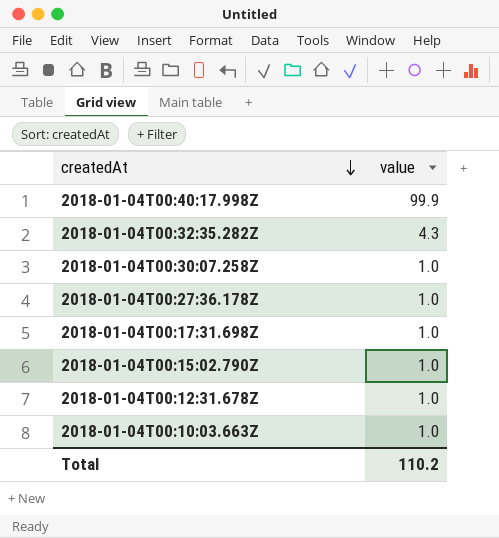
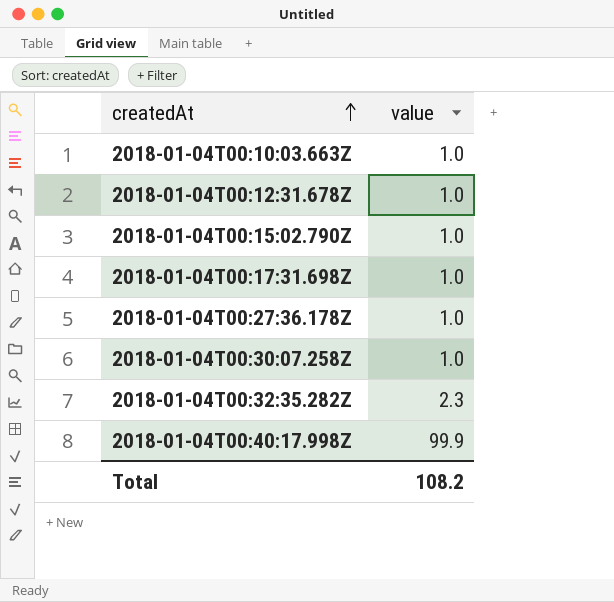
row order: createdAt descending -> createdAt ascending
2018-01-04T00:32:35.282Z | value: 4.3 -> 2.3
Total | value: 110.2 -> 108.2

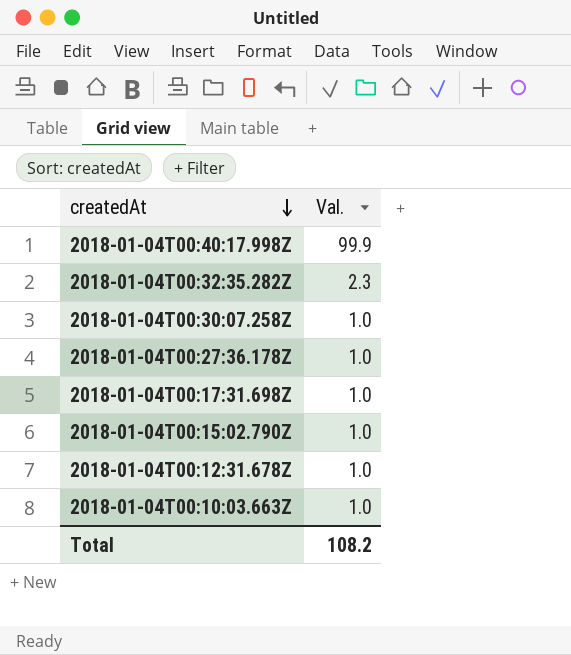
row order: createdAt ascending -> createdAt descending
column name: value -> Val.

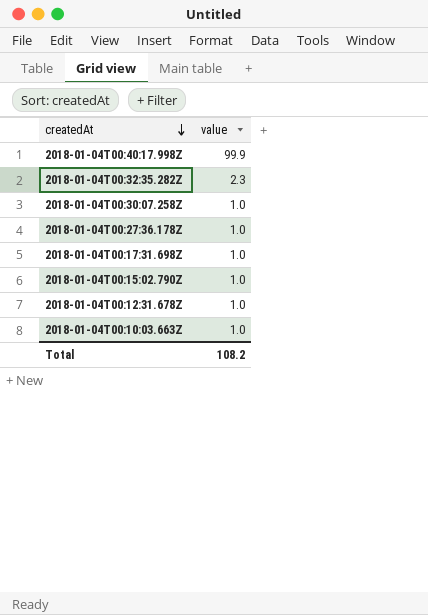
column name: Val. -> value

